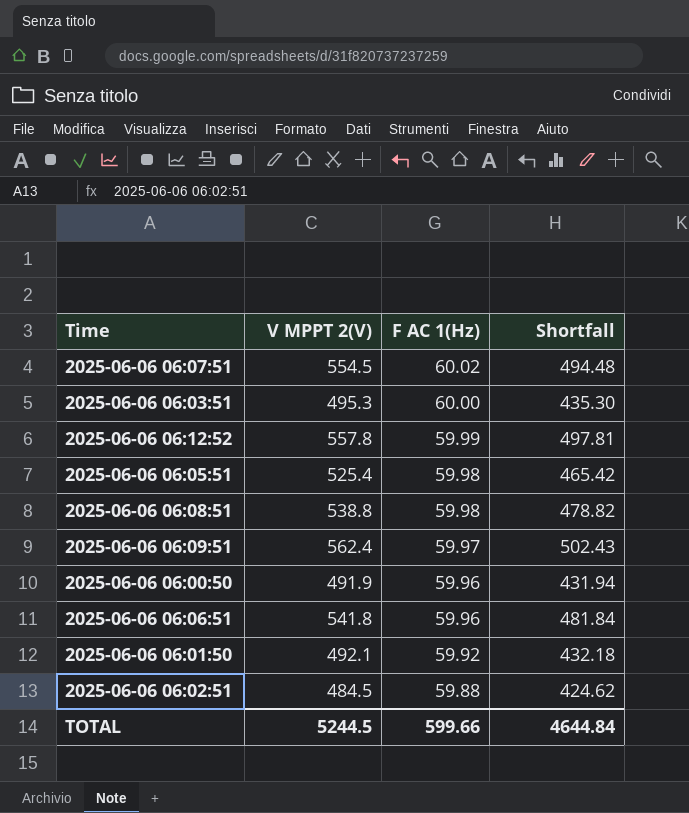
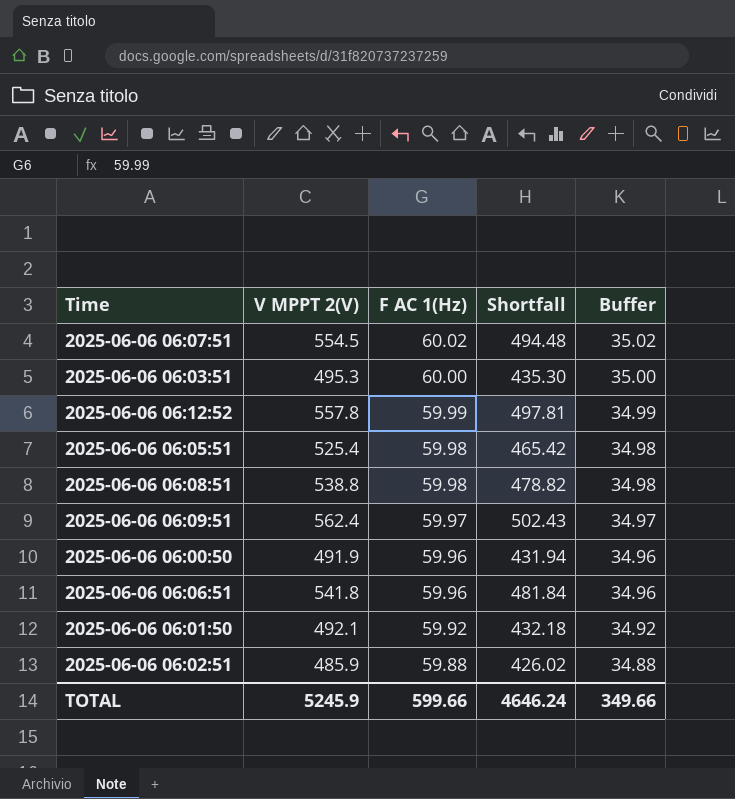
column Buffer | formula: none -> [F AC 1(Hz)] - 25
2025-06-06 06:02:51 | V MPPT 2(V): 484.5 -> 485.9
2025-06-06 06:02:51 | Shortfall: 424.62 -> 426.02
TOTAL | V MPPT 2(V): 5244.5 -> 5245.9
TOTAL | Shortfall: 4644.84 -> 4646.24

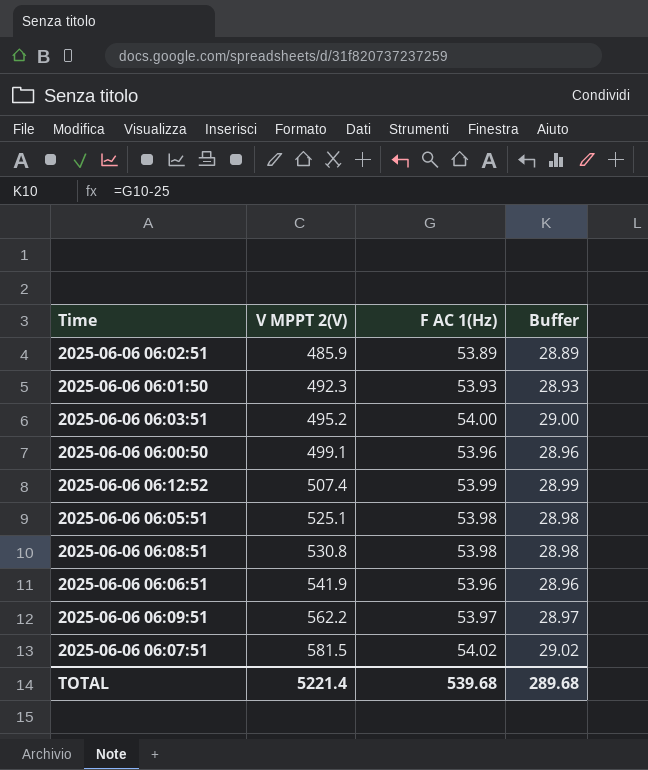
row order: F AC 1(Hz) descending -> V MPPT 2(V) ascending
column Shortfall | formula: [V MPPT 2(V)] - [F AC 1(Hz)] -> none
2025-06-06 06:02:51 | F AC 1(Hz): 59.88 -> 53.89
2025-06-06 06:02:51 | Buffer: 34.88 -> 28.89
2025-06-06 06:01:50 | V MPPT 2(V): 492.1 -> 492.3
2025-06-06 06:01:50 | F AC 1(Hz): 59.92 -> 53.93
2025-06-06 06:01:50 | Buffer: 34.92 -> 28.93
2025-06-06 06:03:51 | V MPPT 2(V): 495.3 -> 495.2
2025-06-06 06:03:51 | F AC 1(Hz): 60.00 -> 54.00
2025-06-06 06:03:51 | Buffer: 35.00 -> 29.00
2025-06-06 06:00:50 | V MPPT 2(V): 491.9 -> 499.1
2025-06-06 06:00:50 | F AC 1(Hz): 59.96 -> 53.96
2025-06-06 06:00:50 | Buffer: 34.96 -> 28.96
2025-06-06 06:12:52 | V MPPT 2(V): 557.8 -> 507.4
2025-06-06 06:12:52 | F AC 1(Hz): 59.99 -> 53.99
2025-06-06 06:12:52 | Buffer: 34.99 -> 28.99
2025-06-06 06:05:51 | V MPPT 2(V): 525.4 -> 525.1
2025-06-06 06:05:51 | F AC 1(Hz): 59.98 -> 53.98
2025-06-06 06:05:51 | Buffer: 34.98 -> 28.98
2025-06-06 06:08:51 | V MPPT 2(V): 538.8 -> 530.8
2025-06-06 06:08:51 | F AC 1(Hz): 59.98 -> 53.98
2025-06-06 06:08:51 | Buffer: 34.98 -> 28.98
2025-06-06 06:06:51 | V MPPT 2(V): 541.8 -> 541.9
2025-06-06 06:06:51 | F AC 1(Hz): 59.96 -> 53.96
2025-06-06 06:06:51 | Buffer: 34.96 -> 28.96
2025-06-06 06:09:51 | V MPPT 2(V): 562.4 -> 562.2
2025-06-06 06:09:51 | F AC 1(Hz): 59.97 -> 53.97
2025-06-06 06:09:51 | Buffer: 34.97 -> 28.97
2025-06-06 06:07:51 | V MPPT 2(V): 554.5 -> 581.5
2025-06-06 06:07:51 | F AC 1(Hz): 60.02 -> 54.02
2025-06-06 06:07:51 | Buffer: 35.02 -> 29.02
TOTAL | V MPPT 2(V): 5245.9 -> 5221.4
TOTAL | F AC 1(Hz): 599.66 -> 539.68
TOTAL | Buffer: 349.66 -> 289.68

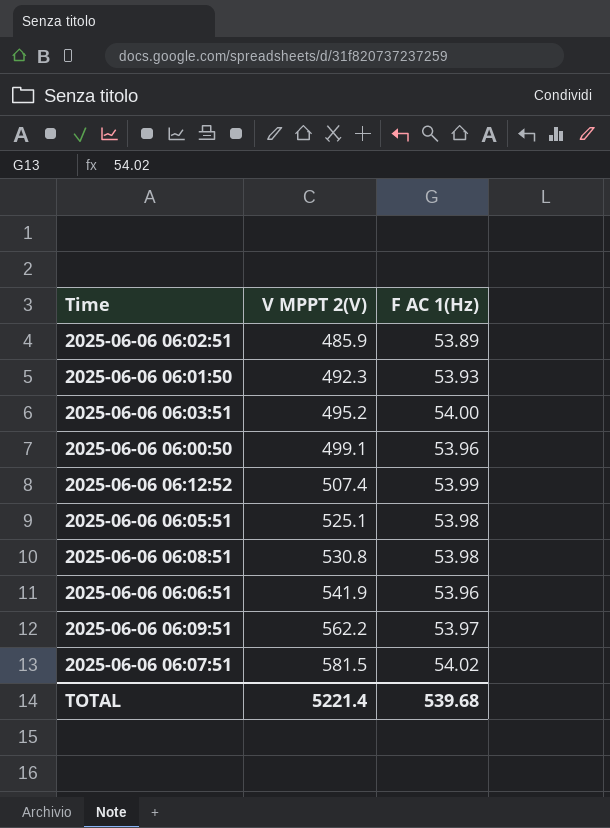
column Buffer | formula: [F AC 1(Hz)] - 25 -> none

